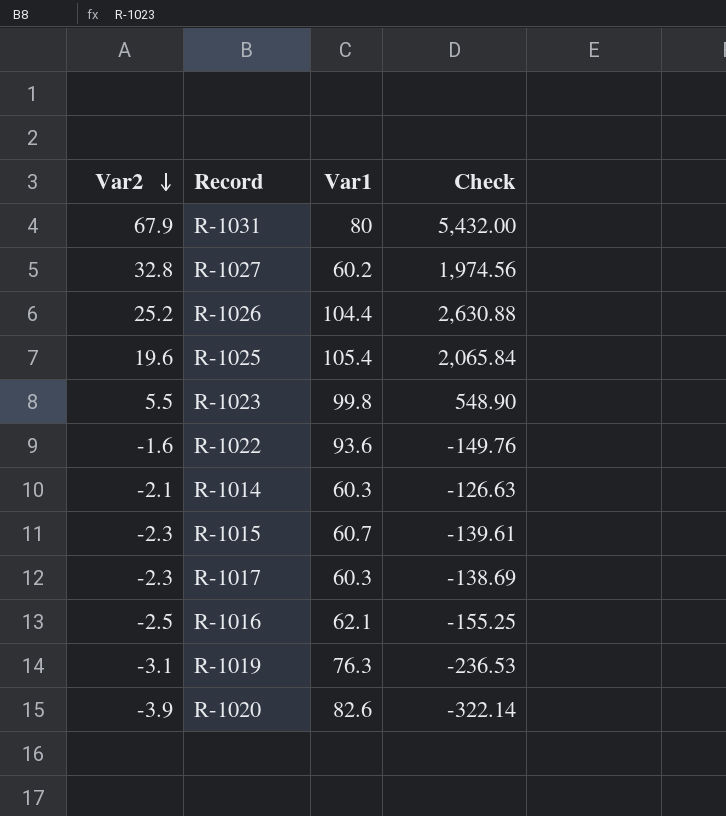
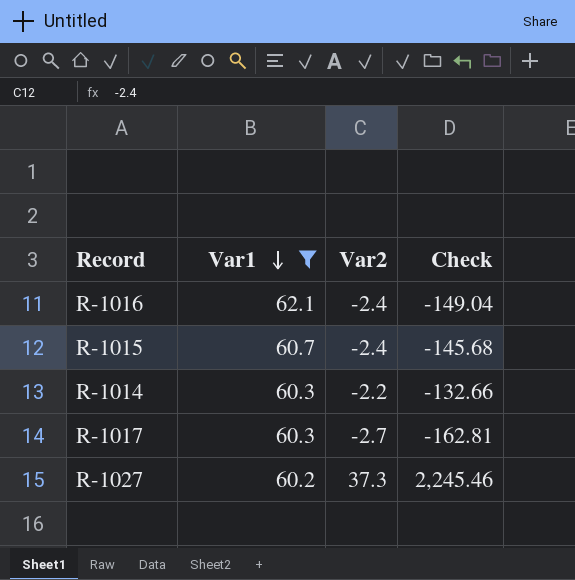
filter: none -> Var1 <= 62.1
row order: Var2 descending -> Var1 descending
column Var2 | position: 1 -> 3
R-1016 | Var2: -2.5 -> -2.4
R-1016 | Check: -155.25 -> -149.04
R-1015 | Var2: -2.3 -> -2.4
R-1015 | Check: -139.61 -> -145.68
R-1014 | Var2: -2.1 -> -2.2
R-1014 | Check: -126.63 -> -132.66
R-1017 | Var2: -2.3 -> -2.7
R-1017 | Check: -138.69 -> -162.81
R-1027 | Var2: 32.8 -> 37.3
R-1027 | Check: 1,974.56 -> 2,245.46

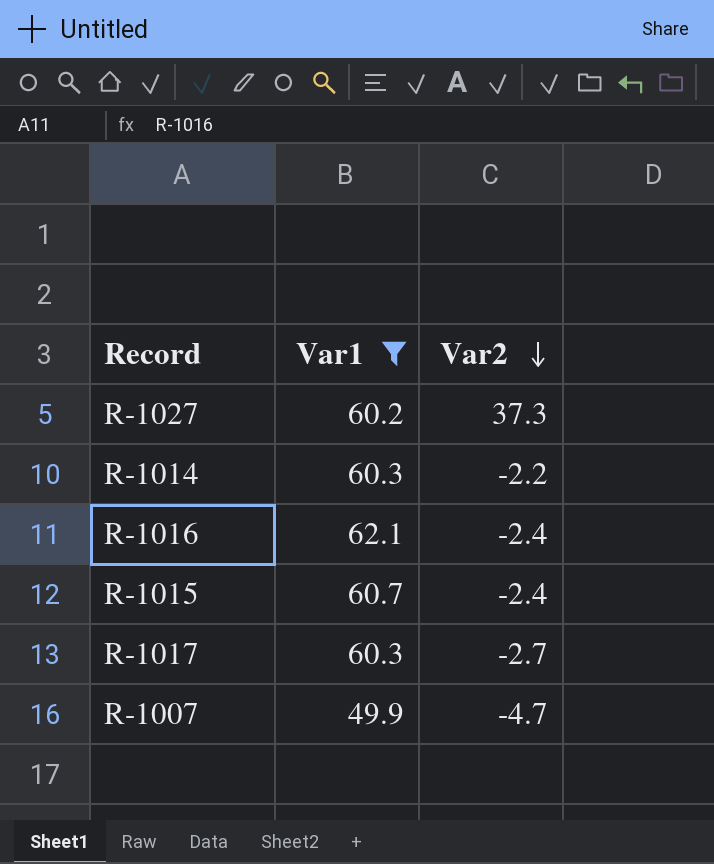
row order: Var1 descending -> Var2 descending
column Check | formula: [Var1] * [Var2] -> none
row R-1007: none -> 49.9 | -4.7

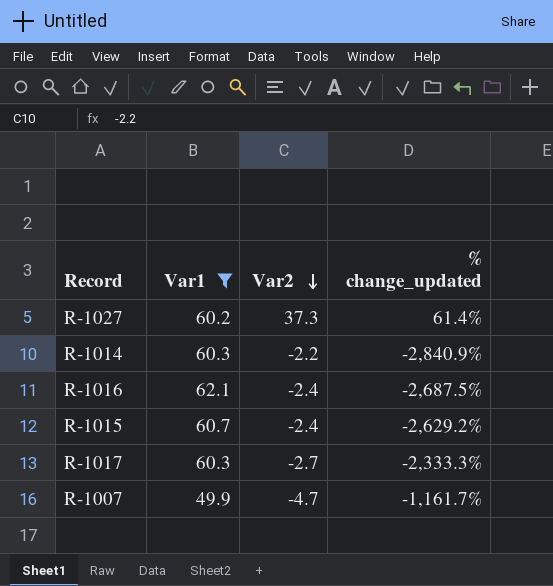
column % change_updated | formula: none -> ([Var1] - [Var2]) / [Var2]

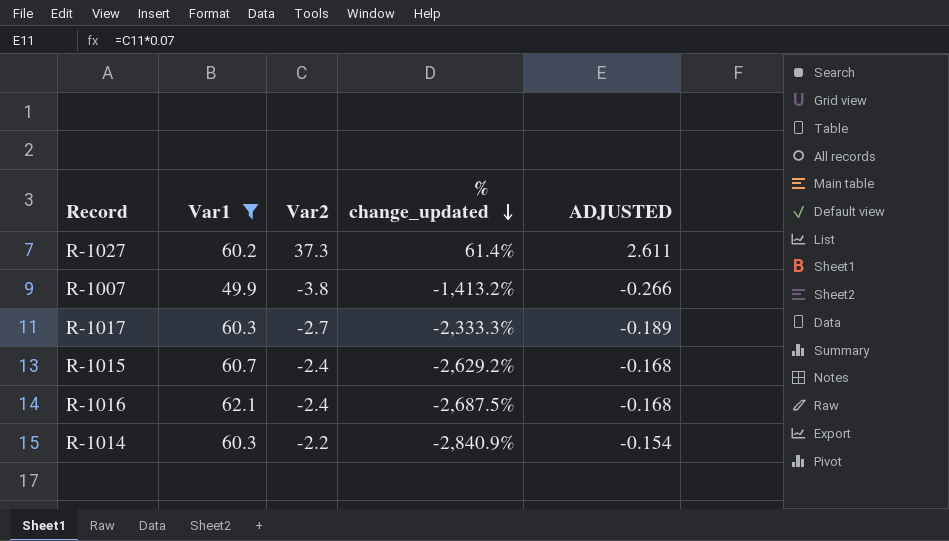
row order: Var2 descending -> % change_updated descending
column ADJUSTED | formula: none -> [Var2] * 0.07
R-1007 | Var2: -4.7 -> -3.8
R-1007 | % change_updated: -1,161.7% -> -1,413.2%

